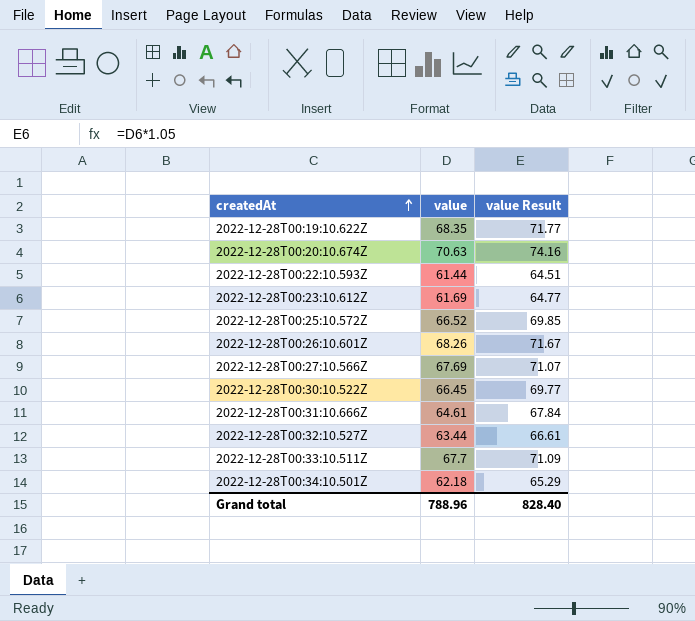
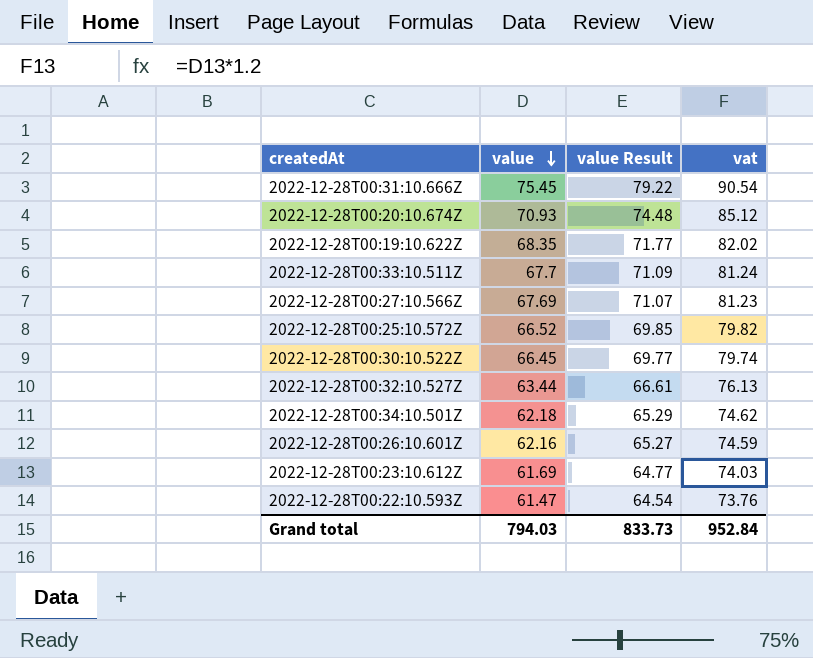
row order: createdAt ascending -> value descending
column vat | formula: none -> [value] * 1.2
2022-12-28T00:31:10.666Z | value: 64.61 -> 75.45
2022-12-28T00:31:10.666Z | value Result: 67.84 -> 79.22
2022-12-28T00:20:10.674Z | value: 70.63 -> 70.93
2022-12-28T00:20:10.674Z | value Result: 74.16 -> 74.48
2022-12-28T00:26:10.601Z | value: 68.26 -> 62.16
2022-12-28T00:26:10.601Z | value Result: 71.67 -> 65.27
2022-12-28T00:22:10.593Z | value: 61.44 -> 61.47
2022-12-28T00:22:10.593Z | value Result: 64.51 -> 64.54
Grand total | value: 788.96 -> 794.03
Grand total | value Result: 828.40 -> 833.73

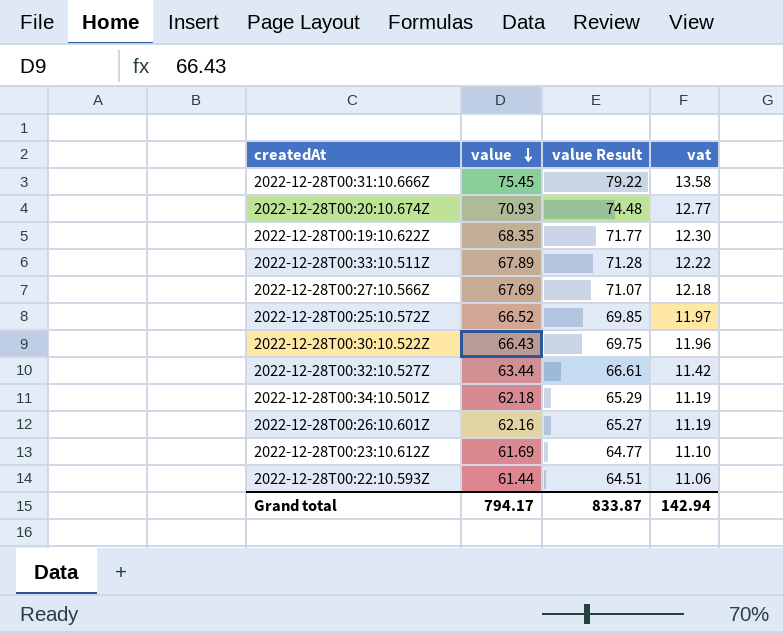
column vat | formula: [value] * 1.2 -> [value] * 0.18
2022-12-28T00:33:10.511Z | value: 67.7 -> 67.89
2022-12-28T00:33:10.511Z | value Result: 71.09 -> 71.28
2022-12-28T00:30:10.522Z | value: 66.45 -> 66.43
2022-12-28T00:30:10.522Z | value Result: 69.77 -> 69.75
2022-12-28T00:22:10.593Z | value: 61.47 -> 61.44
2022-12-28T00:22:10.593Z | value Result: 64.54 -> 64.51
Grand total | value: 794.03 -> 794.17
Grand total | value Result: 833.73 -> 833.87
Grand total | vat: 952.84 -> 142.94

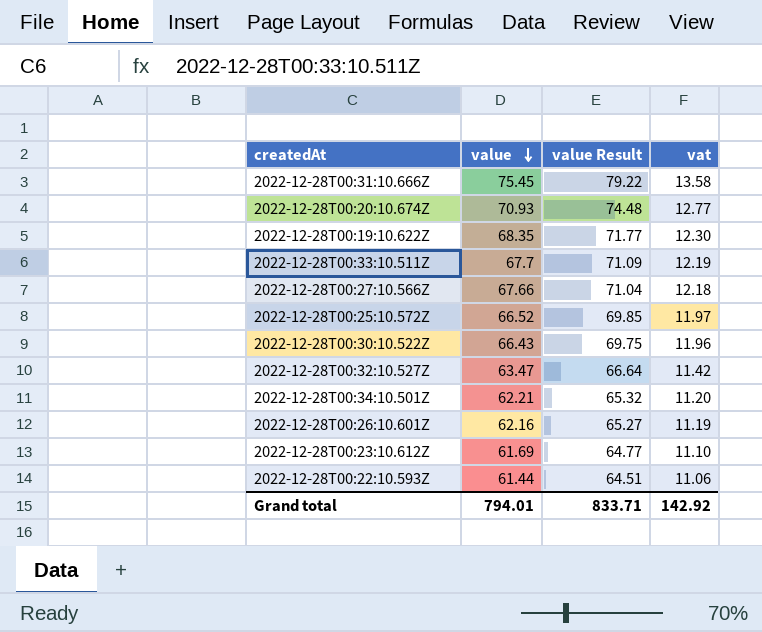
2022-12-28T00:33:10.511Z | value: 67.89 -> 67.7
2022-12-28T00:33:10.511Z | value Result: 71.28 -> 71.09
2022-12-28T00:33:10.511Z | vat: 12.22 -> 12.19
2022-12-28T00:27:10.566Z | value: 67.69 -> 67.66
2022-12-28T00:27:10.566Z | value Result: 71.07 -> 71.04
2022-12-28T00:32:10.527Z | value: 63.44 -> 63.47
2022-12-28T00:32:10.527Z | value Result: 66.61 -> 66.64
2022-12-28T00:34:10.501Z | value: 62.18 -> 62.21
2022-12-28T00:34:10.501Z | value Result: 65.29 -> 65.32
2022-12-28T00:34:10.501Z | vat: 11.19 -> 11.20
Grand total | value: 794.17 -> 794.01
Grand total | value Result: 833.87 -> 833.71
Grand total | vat: 142.94 -> 142.92

